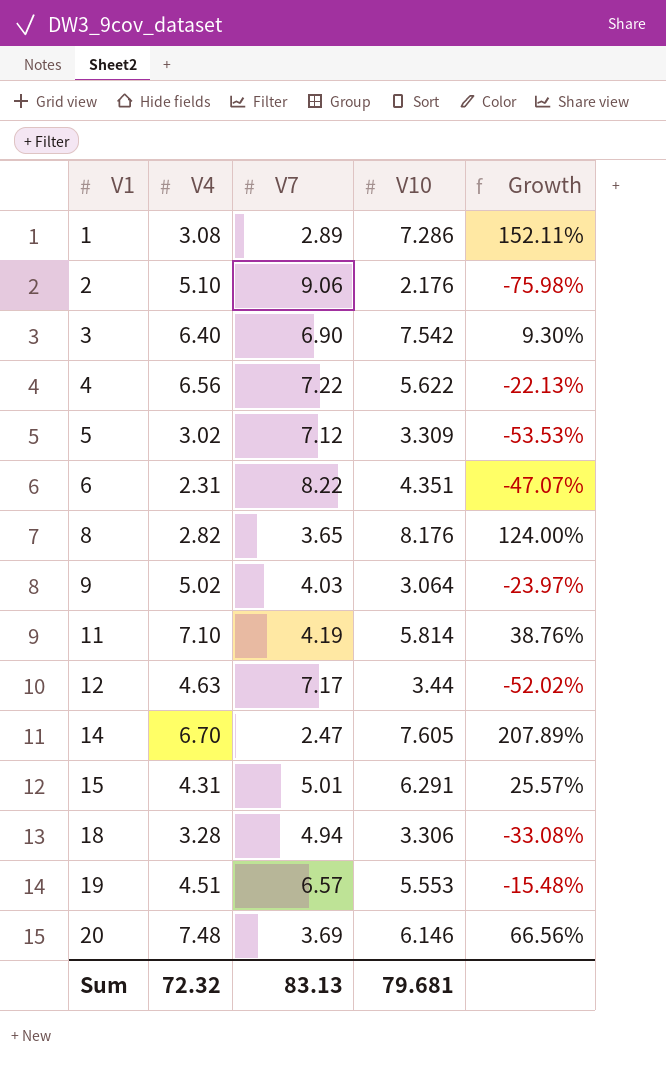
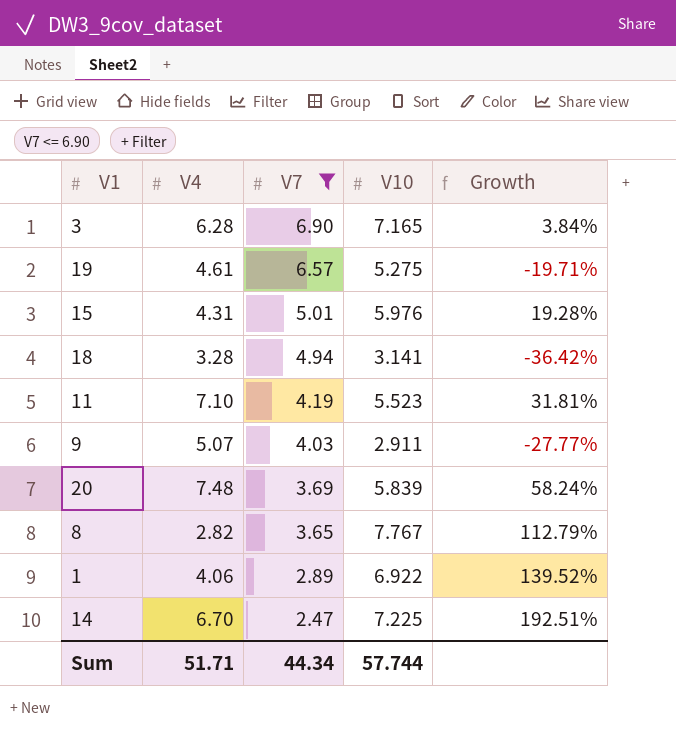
filter: none -> V7 <= 6.90
row order: V1 ascending -> V7 descending
3 | V4: 6.40 -> 6.28
3 | V10: 7.542 -> 7.165
3 | Growth: 9.30% -> 3.84%
19 | V4: 4.51 -> 4.61
19 | V10: 5.553 -> 5.275
19 | Growth: -15.48% -> -19.71%
15 | V10: 6.291 -> 5.976
15 | Growth: 25.57% -> 19.28%
18 | V10: 3.306 -> 3.141
18 | Growth: -33.08% -> -36.42%
11 | V10: 5.814 -> 5.523
11 | Growth: 38.76% -> 31.81%
9 | V4: 5.02 -> 5.07
9 | V10: 3.064 -> 2.911
9 | Growth: -23.97% -> -27.77%
20 | V10: 6.146 -> 5.839
20 | Growth: 66.56% -> 58.24%
8 | V10: 8.176 -> 7.767
8 | Growth: 124.00% -> 112.79%
1 | V4: 3.08 -> 4.06
1 | V10: 7.286 -> 6.922
1 | Growth: 152.11% -> 139.52%
14 | V10: 7.605 -> 7.225
14 | Growth: 207.89% -> 192.51%
Sum | V4: 72.32 -> 51.71
Sum | V7: 83.13 -> 44.34
Sum | V10: 79.681 -> 57.744

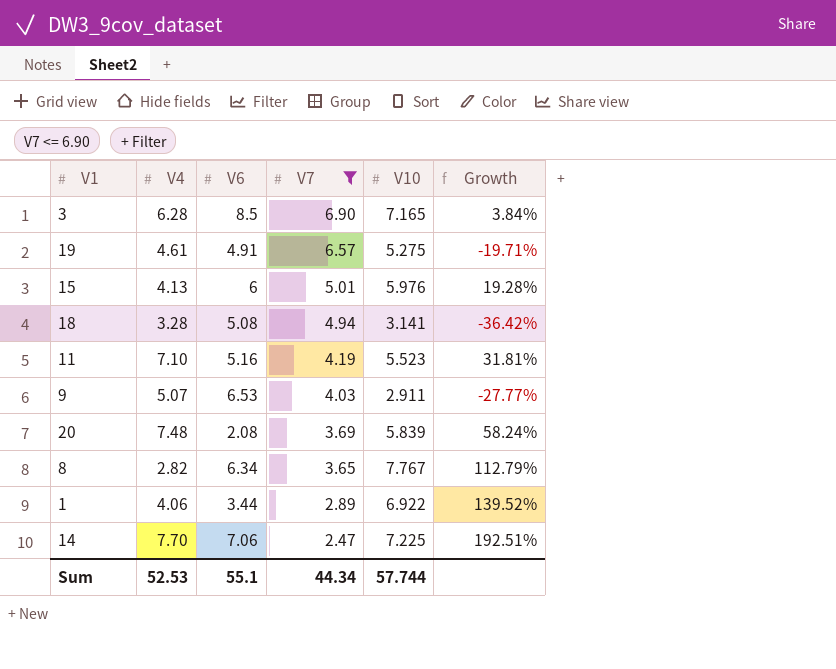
column V6 | position: none -> 3
15 | V4: 4.31 -> 4.13
14 | V4: 6.70 -> 7.70
Sum | V4: 51.71 -> 52.53

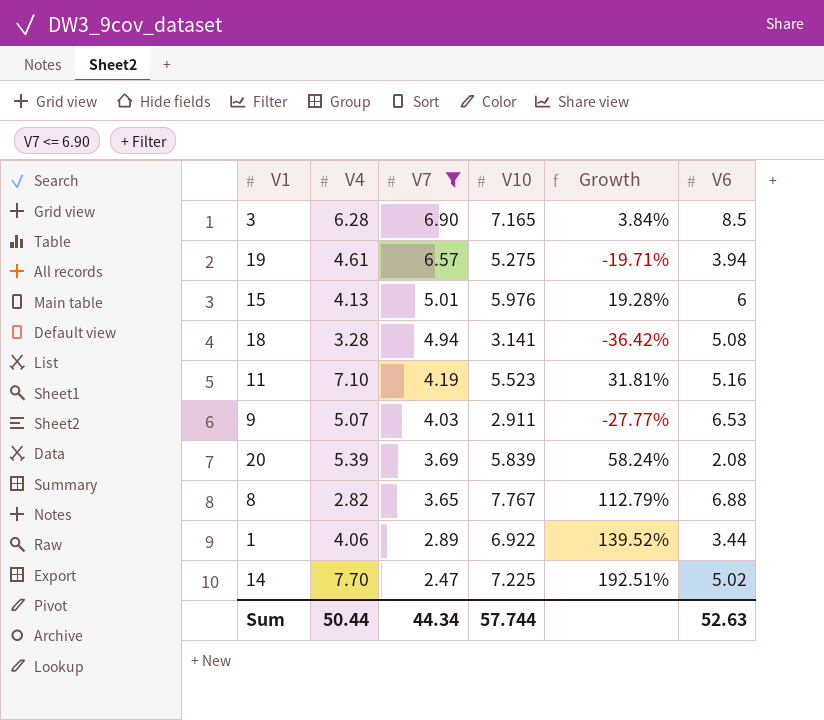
column V6 | position: 3 -> 6
19 | V6: 4.91 -> 3.94
20 | V4: 7.48 -> 5.39
8 | V6: 6.34 -> 6.88
14 | V6: 7.06 -> 5.02
Sum | V4: 52.53 -> 50.44
Sum | V6: 55.1 -> 52.63

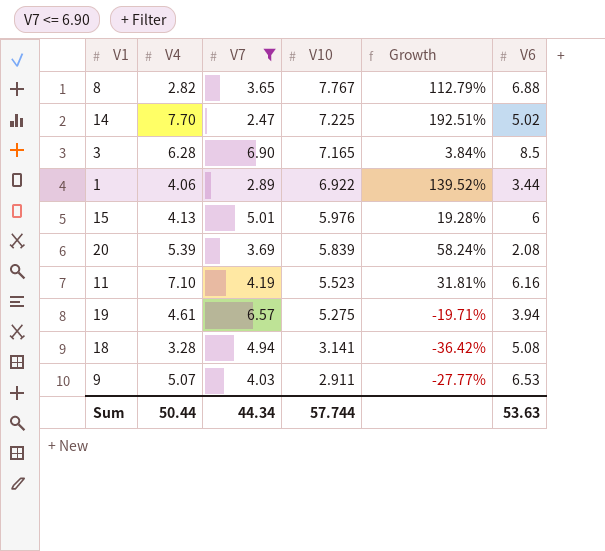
row order: V7 descending -> V10 descending
11 | V6: 5.16 -> 6.16
Sum | V6: 52.63 -> 53.63

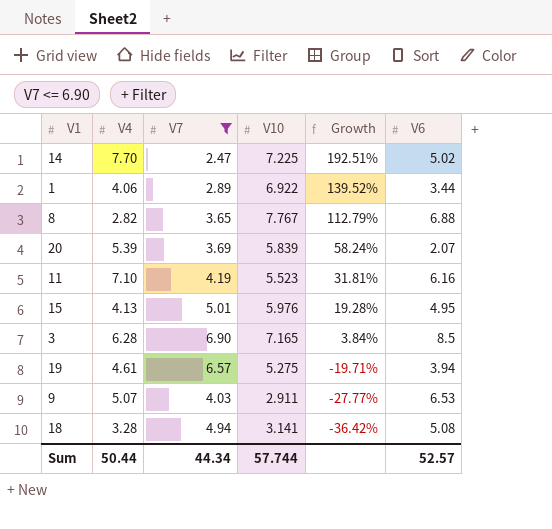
row order: V10 descending -> Growth descending
20 | V6: 2.08 -> 2.07
15 | V6: 6 -> 4.95
Sum | V6: 53.63 -> 52.57

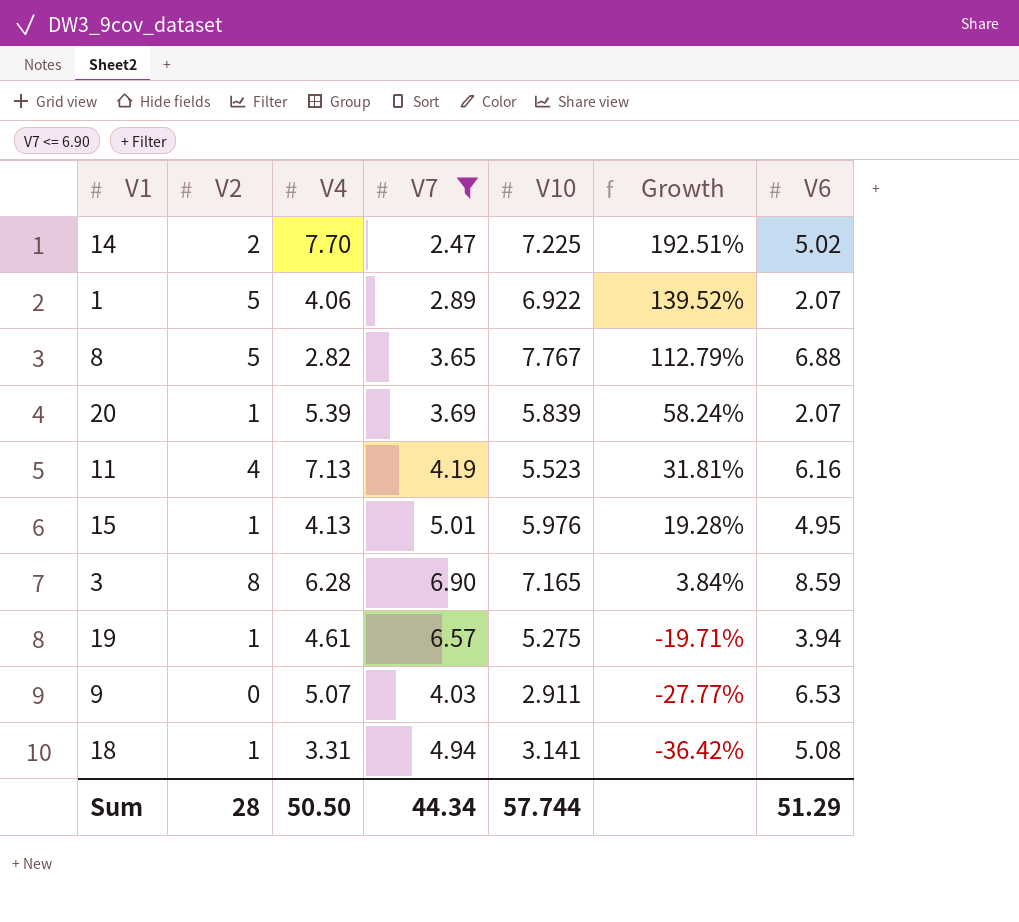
column V2 | position: none -> 2
1 | V6: 3.44 -> 2.07
11 | V4: 7.10 -> 7.13
3 | V6: 8.5 -> 8.59
18 | V4: 3.28 -> 3.31
Sum | V4: 50.44 -> 50.50
Sum | V6: 52.57 -> 51.29

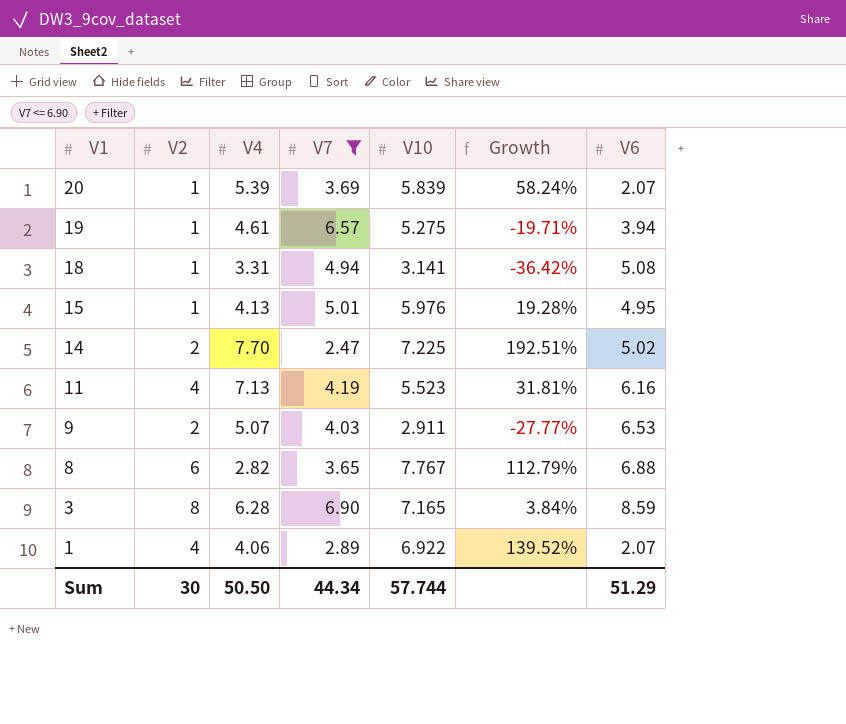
row order: Growth descending -> V1 descending
9 | V2: 0 -> 2
8 | V2: 5 -> 6
1 | V2: 5 -> 4
Sum | V2: 28 -> 30

